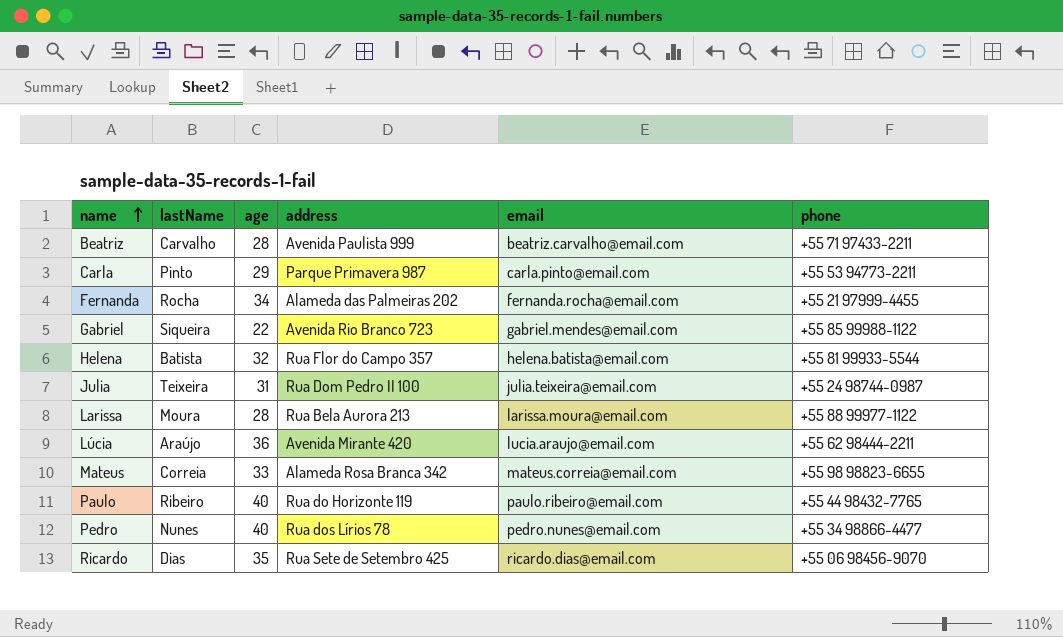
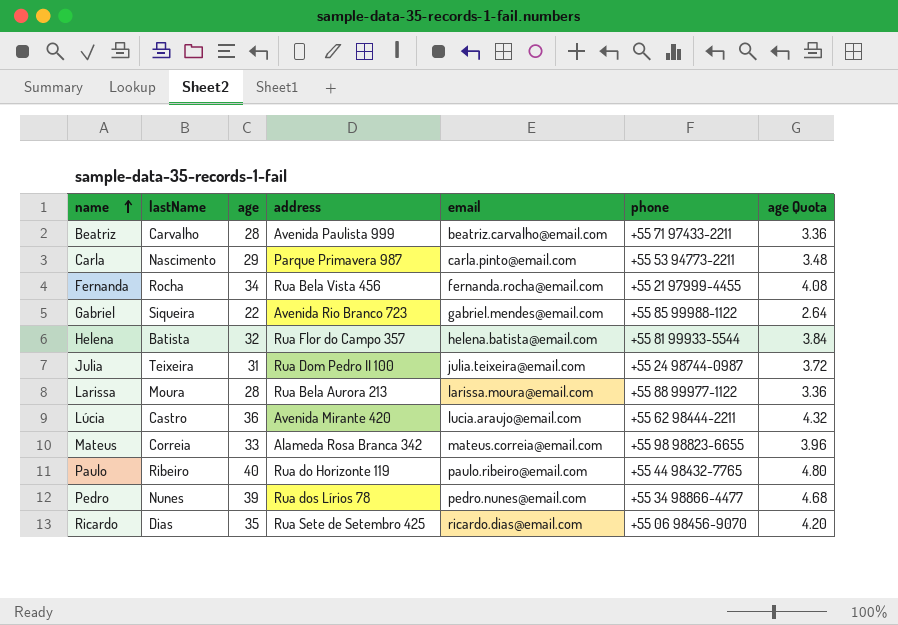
column age Quota | formula: none -> [age] * 0.12
Carla | lastName: Pinto -> Nascimento
Fernanda | address: Alameda das Palmeiras 202 -> Rua Bela Vista 456
Lúcia | lastName: Araújo -> Castro
Pedro | age: 40 -> 39

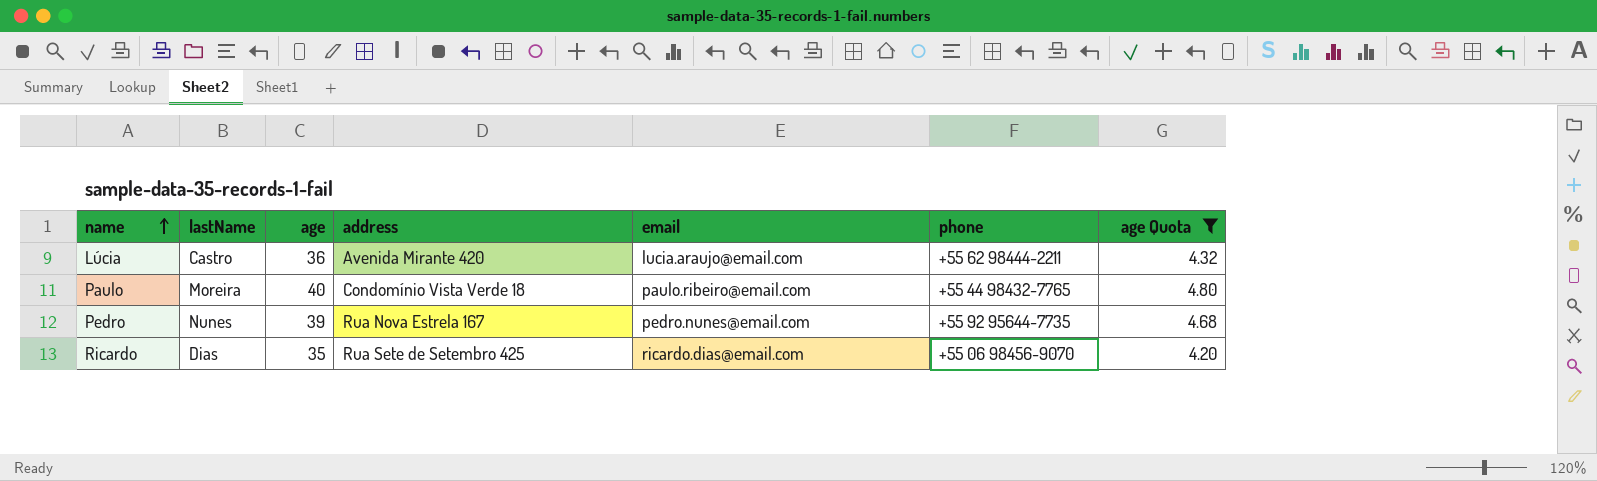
filter: none -> age Quota >= 4.20
Paulo | lastName: Ribeiro -> Moreira
Paulo | address: Rua do Horizonte 119 -> Condomínio Vista Verde 18
Pedro | address: Rua dos Lírios 78 -> Rua Nova Estrela 167
Pedro | phone: +55 34 98866-4477 -> +55 92 95644-7735

